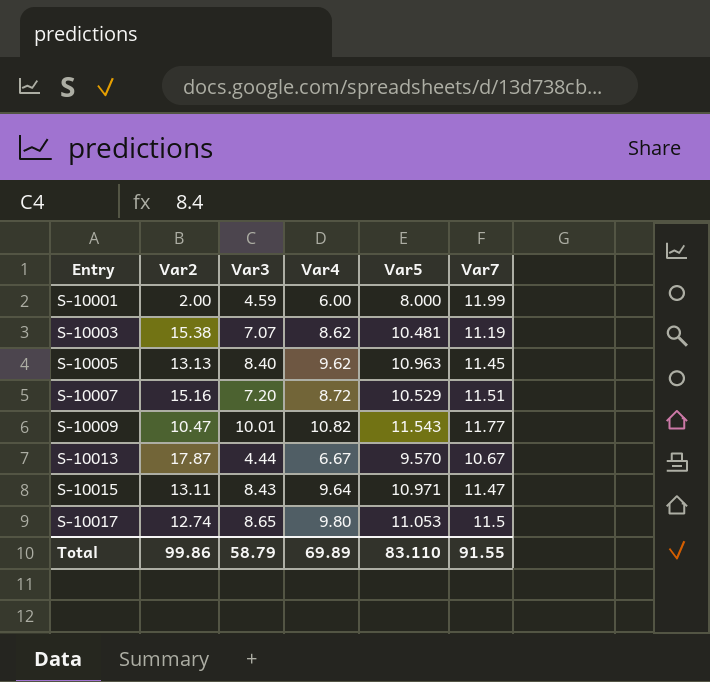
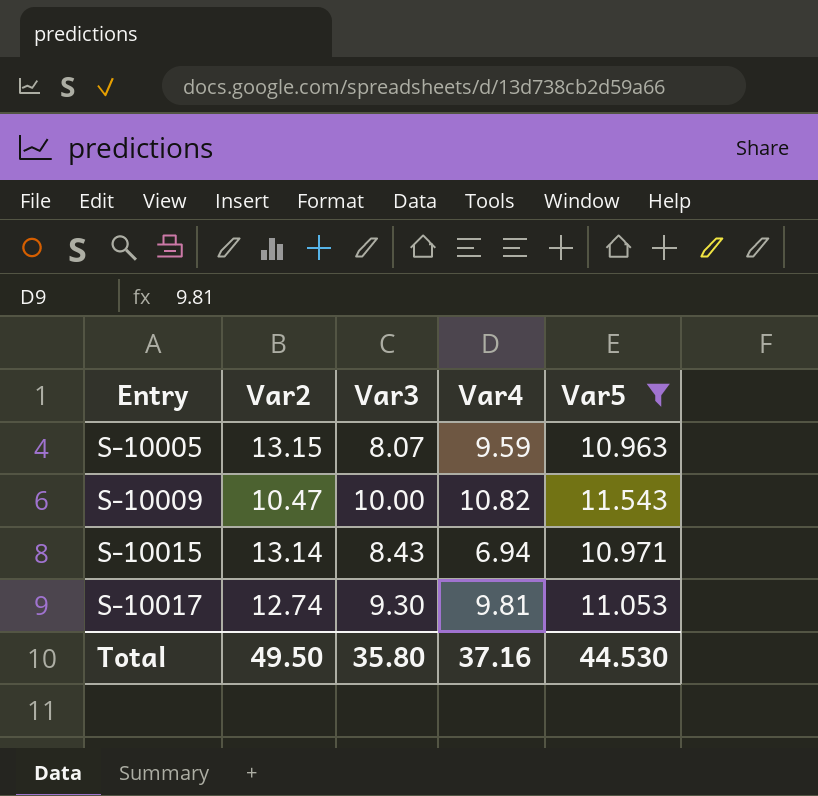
filter: none -> Var5 >= 10.963
column Var7 | position: 6 -> none
S-10005 | Var2: 13.13 -> 13.15
S-10005 | Var3: 8.40 -> 8.07
S-10005 | Var4: 9.62 -> 9.59
S-10009 | Var3: 10.01 -> 10.00
S-10015 | Var2: 13.11 -> 13.14
S-10015 | Var4: 9.64 -> 6.94
S-10017 | Var3: 8.65 -> 9.30
S-10017 | Var4: 9.80 -> 9.81
Total | Var2: 99.86 -> 49.50
Total | Var3: 58.79 -> 35.80
Total | Var4: 69.89 -> 37.16
Total | Var5: 83.110 -> 44.530

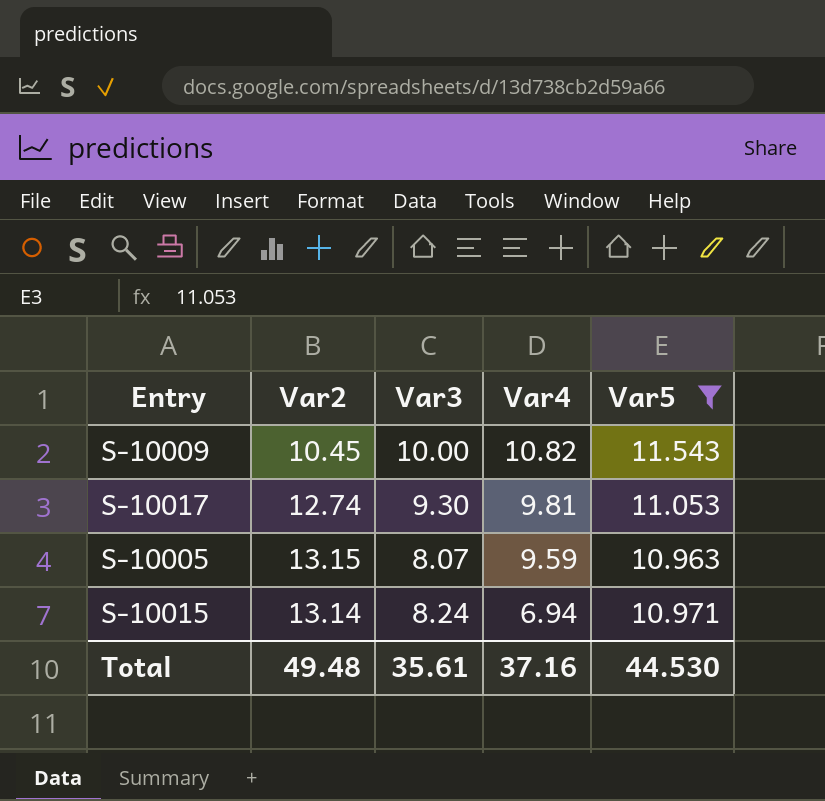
row order: Entry ascending -> Var4 descending
S-10009 | Var2: 10.47 -> 10.45
S-10015 | Var3: 8.43 -> 8.24
Total | Var2: 49.50 -> 49.48
Total | Var3: 35.80 -> 35.61

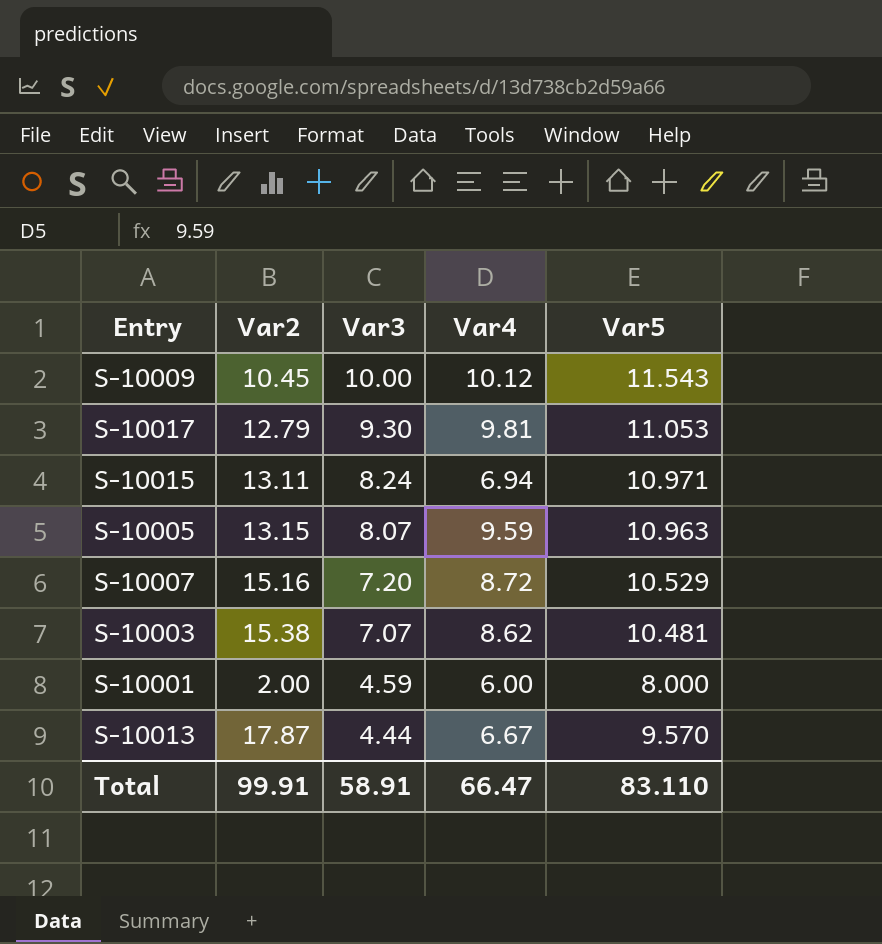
filter: Var5 >= 10.963 -> none
row order: Var4 descending -> Var3 descending
S-10009 | Var4: 10.82 -> 10.12
S-10017 | Var2: 12.74 -> 12.79
S-10015 | Var2: 13.14 -> 13.11
Total | Var2: 49.48 -> 99.91
Total | Var3: 35.61 -> 58.91
Total | Var4: 37.16 -> 66.47
Total | Var5: 44.530 -> 83.110

